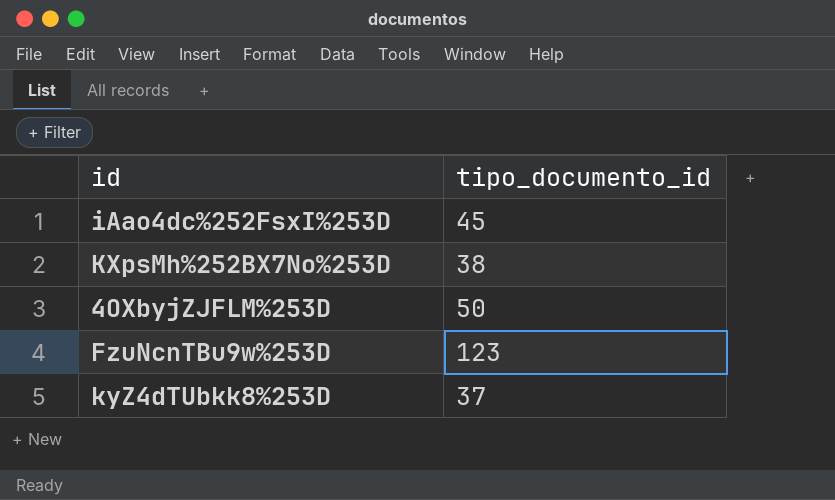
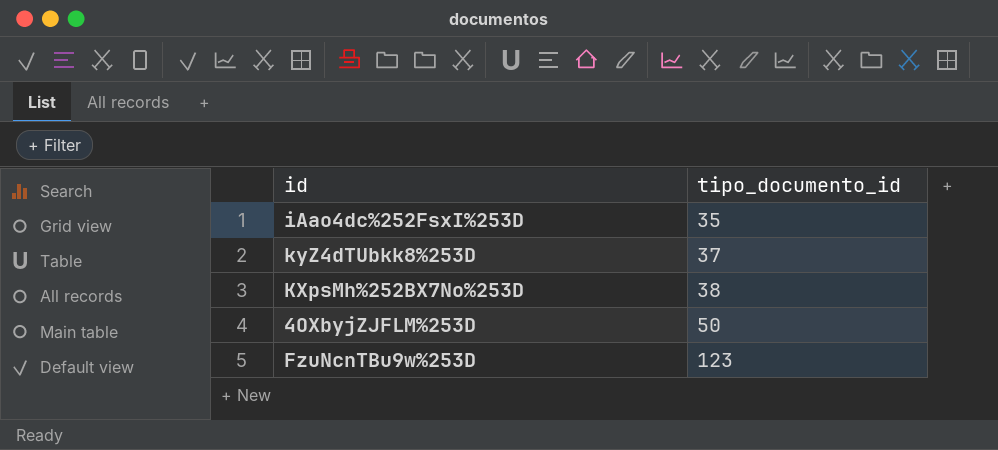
row order: none -> tipo_documento_id ascending
iAao4dc%252FsxI%253D | tipo_documento_id: 45 -> 35

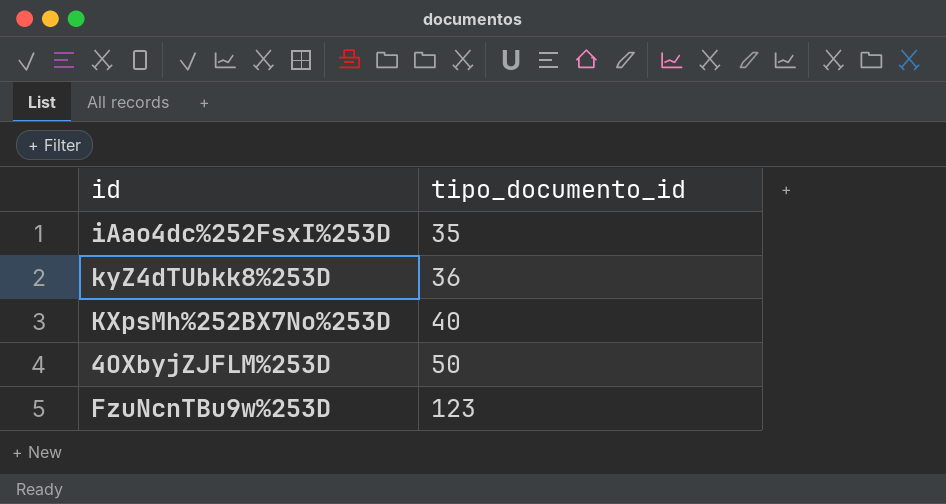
kyZ4dTUbkk8%253D | tipo_documento_id: 37 -> 36
KXpsMh%252BX7No%253D | tipo_documento_id: 38 -> 40

